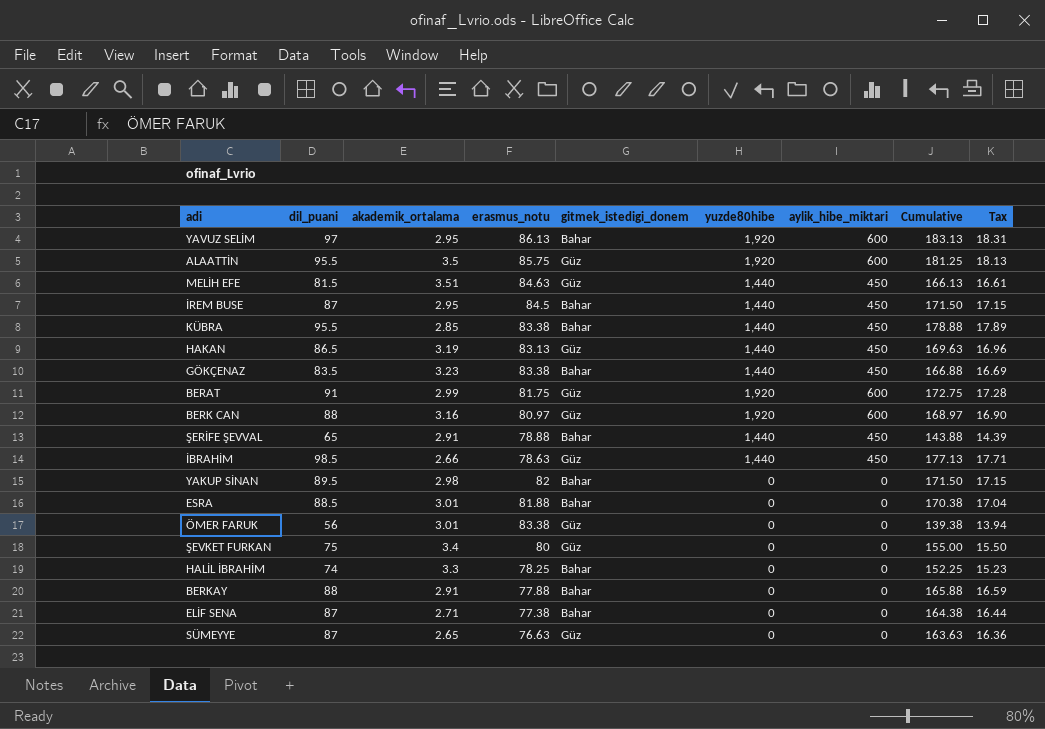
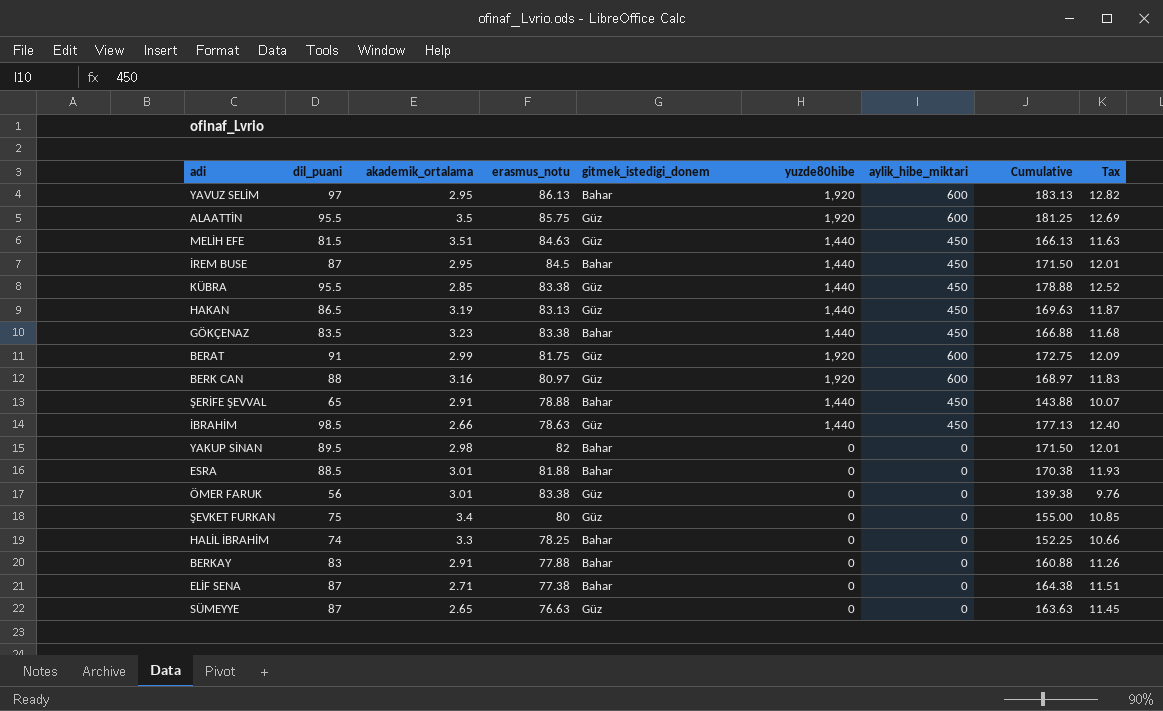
column Tax | formula: [Cumulative] * 0.1 -> [Cumulative] * 0.07
KÜBRA | gitmek_istedigi_donem: Bahar -> Güz
BERKAY | dil_puani: 88 -> 83
BERKAY | Cumulative: 165.88 -> 160.88

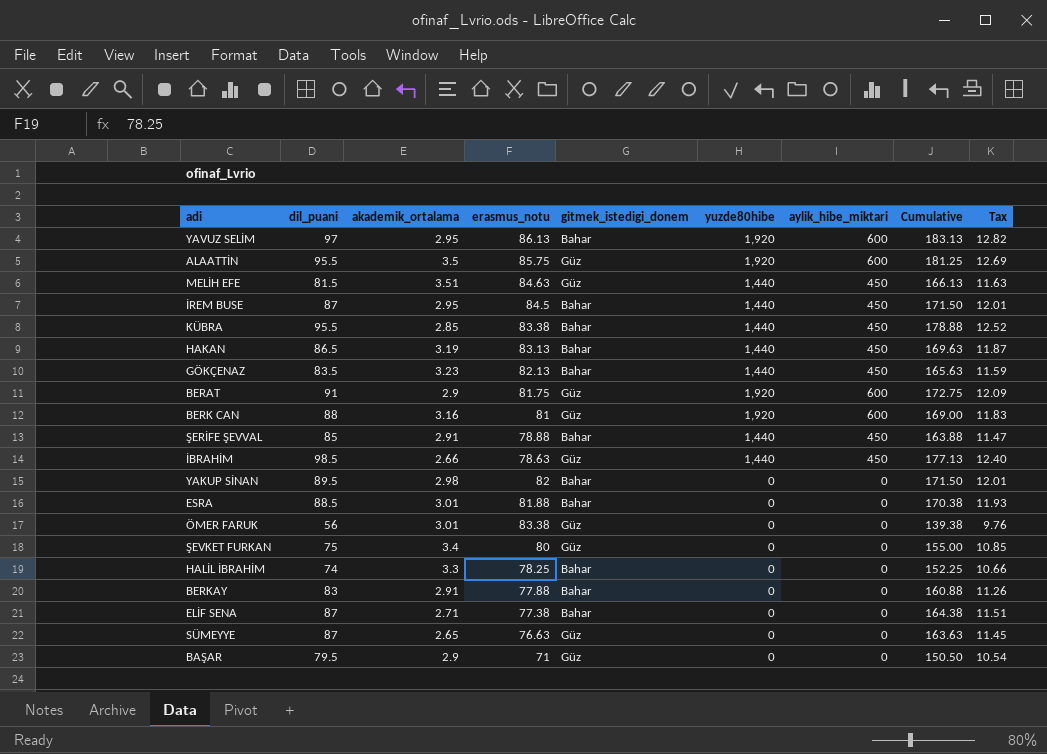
KÜBRA | gitmek_istedigi_donem: Güz -> Bahar
HAKAN | gitmek_istedigi_donem: Güz -> Bahar
GÖKÇENAZ | erasmus_notu: 83.38 -> 82.13
GÖKÇENAZ | Cumulative: 166.88 -> 165.63
GÖKÇENAZ | Tax: 11.68 -> 11.59
BERAT | akademik_ortalama: 2.99 -> 2.9
BERK CAN | erasmus_notu: 80.97 -> 81
BERK CAN | Cumulative: 168.97 -> 169.00
ŞERİFE ŞEVVAL | dil_puani: 65 -> 85
ŞERİFE ŞEVVAL | Cumulative: 143.88 -> 163.88
ŞERİFE ŞEVVAL | Tax: 10.07 -> 11.47
row BAŞAR: none -> 79.5 | 2.9 | 71 | Güz | 0 | 0 | 150.50 | 10.54

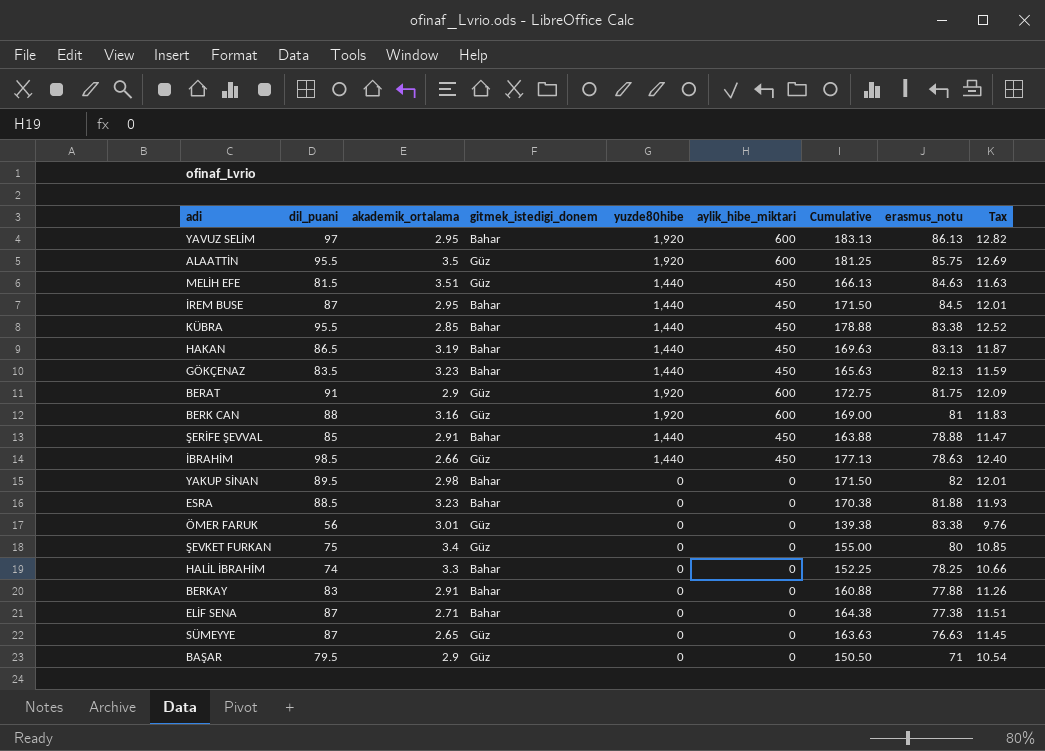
column erasmus_notu | position: 4 -> 8
ESRA | akademik_ortalama: 3.01 -> 3.23

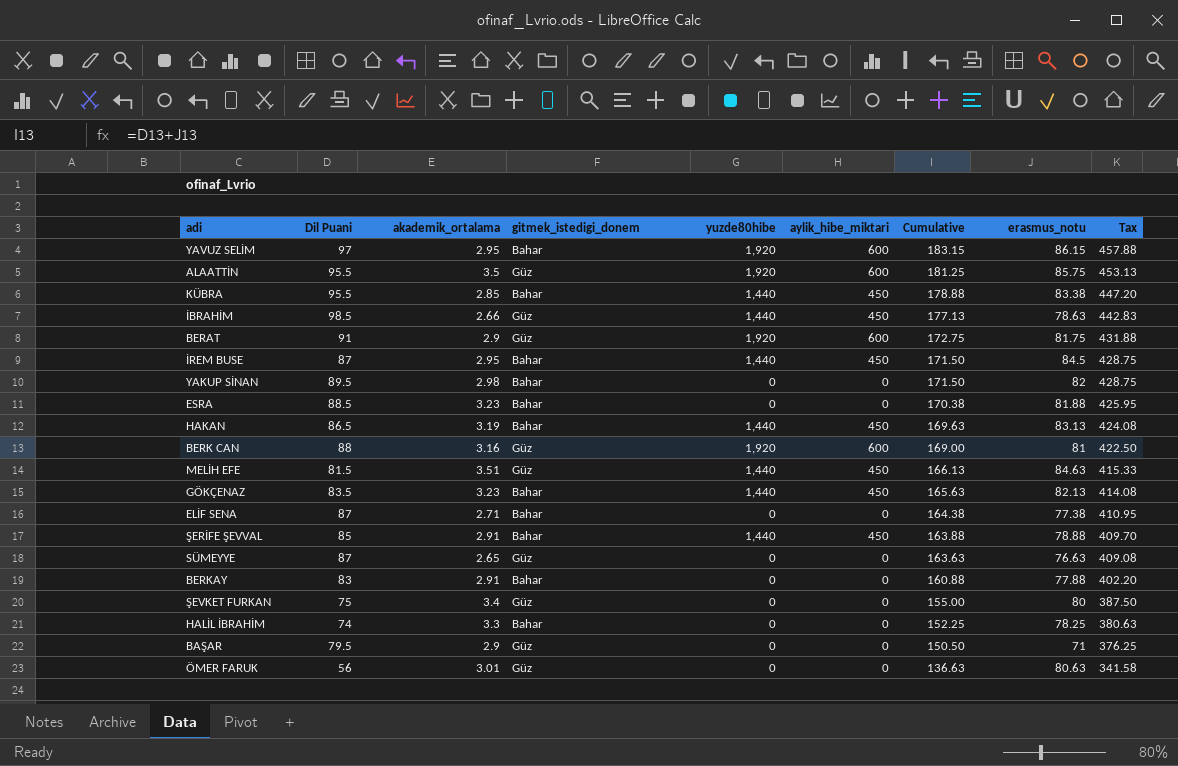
row order: none -> Cumulative descending
column name: dil_puani -> Dil Puani
column Tax | formula: [Cumulative] * 0.07 -> [Cumulative] * 2.5
YAVUZ SELİM | Cumulative: 183.13 -> 183.15
YAVUZ SELİM | erasmus_notu: 86.13 -> 86.15
ÖMER FARUK | Cumulative: 139.38 -> 136.63
ÖMER FARUK | erasmus_notu: 83.38 -> 80.63

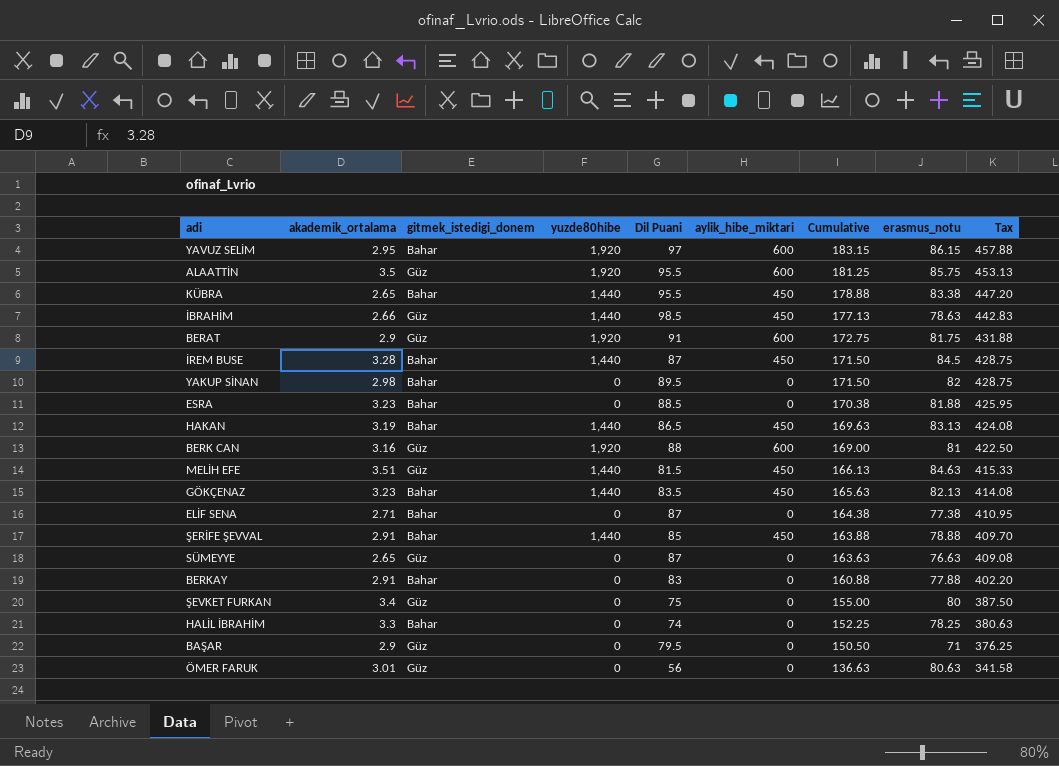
column Dil Puani | position: 2 -> 5
KÜBRA | akademik_ortalama: 2.85 -> 2.65
İREM BUSE | akademik_ortalama: 2.95 -> 3.28

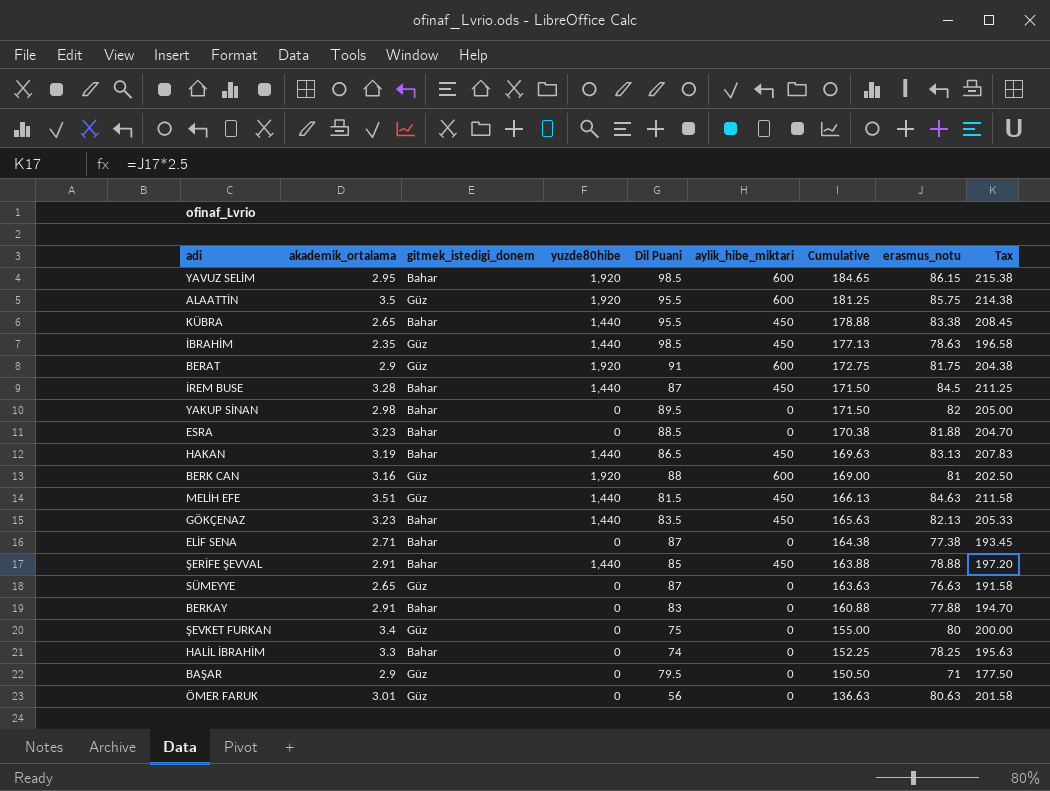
column Tax | formula: [Cumulative] * 2.5 -> [erasmus_notu] * 2.5
YAVUZ SELİM | Dil Puani: 97 -> 98.5
YAVUZ SELİM | Cumulative: 183.15 -> 184.65
İBRAHİM | akademik_ortalama: 2.66 -> 2.35

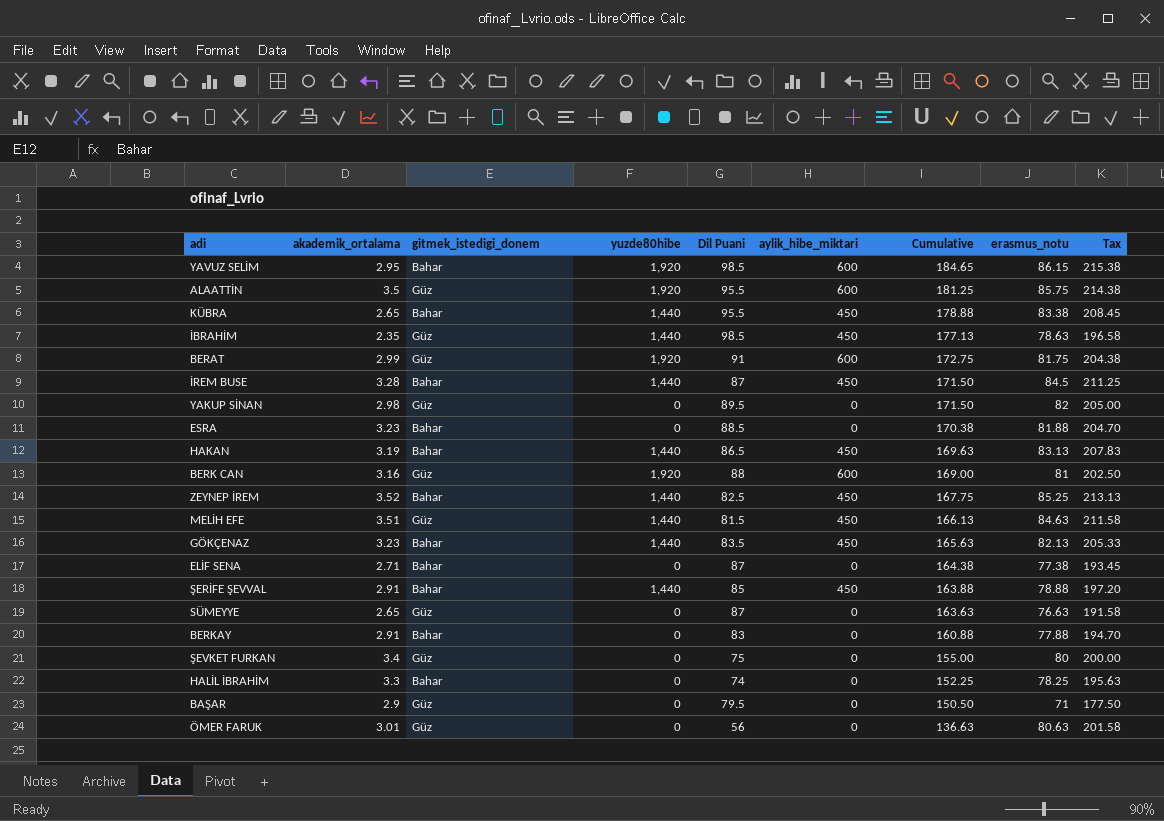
BERAT | akademik_ortalama: 2.9 -> 2.99
YAKUP SİNAN | gitmek_istedigi_donem: Bahar -> Güz
row ZEYNEP İREM: none -> 3.52 | Bahar | 1,440 | 82.5 | 450 | 167.75 | 85.25 | 213.13

